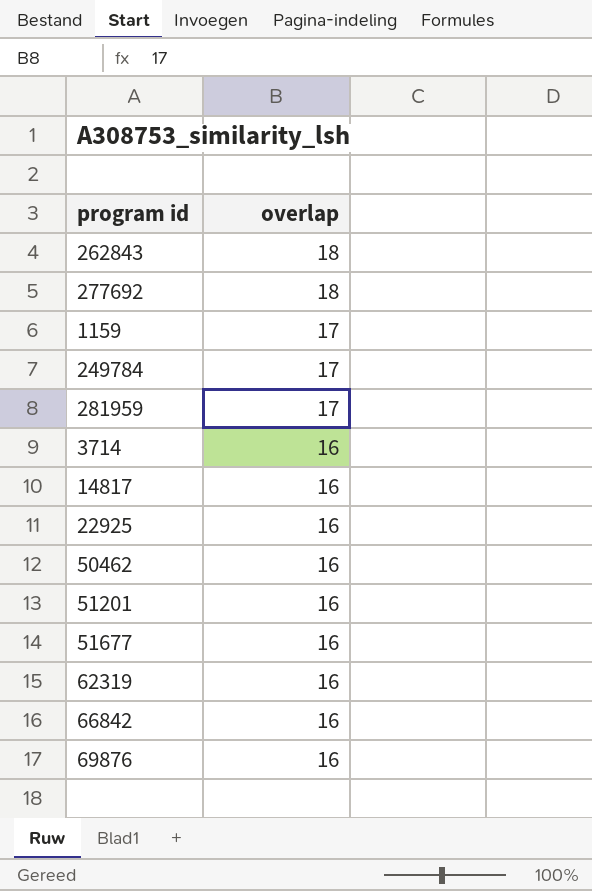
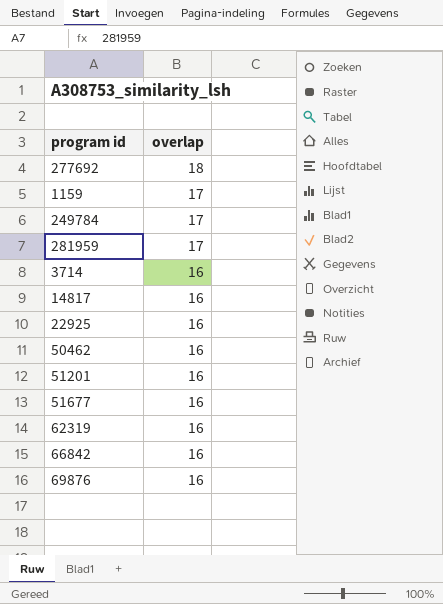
row 262843: 18 -> none

